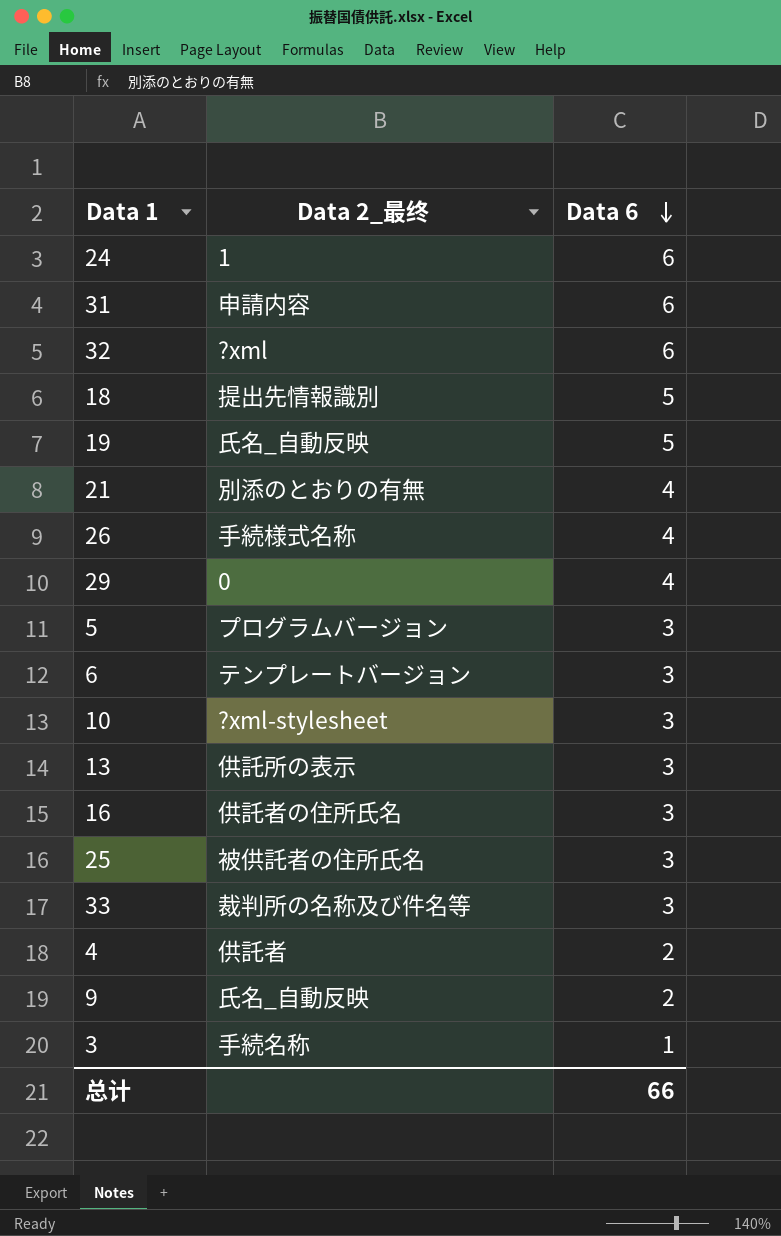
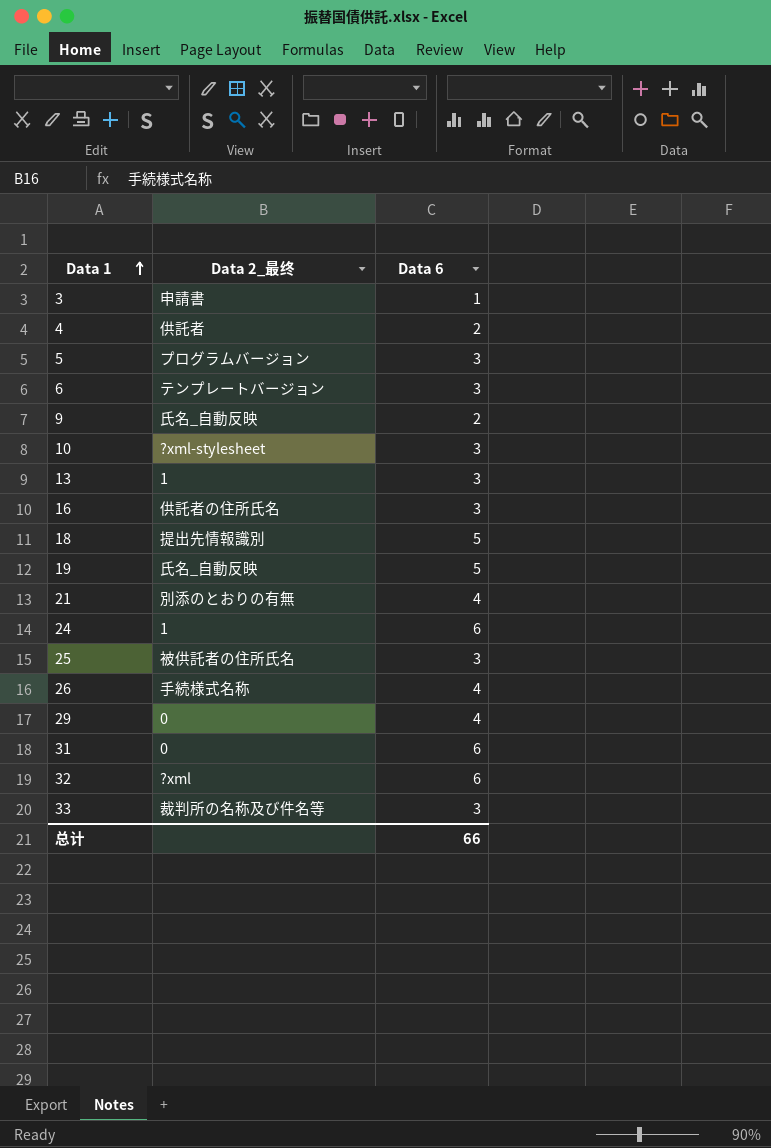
row order: Data 6 descending -> Data 1 ascending
3 | Data 2_最终: 手続名称 -> 申請書
13 | Data 2_最终: 供託所の表示 -> 1
31 | Data 2_最终: 申請内容 -> 0

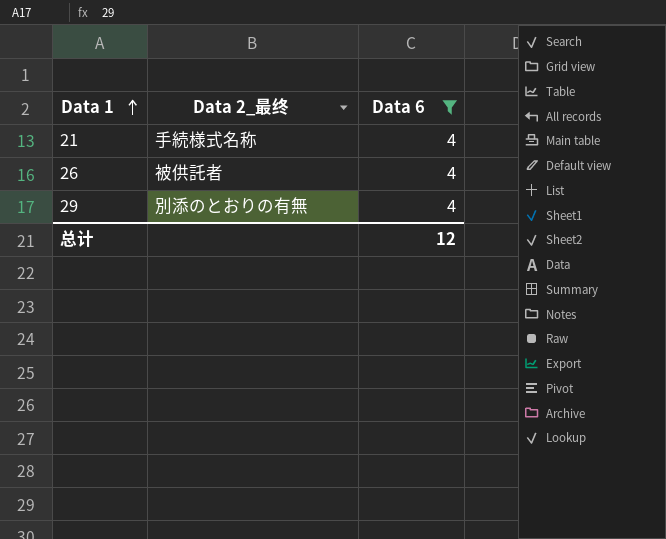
filter: none -> Data 6 = 4
21 | Data 2_最终: 別添のとおりの有無 -> 手続様式名称
26 | Data 2_最终: 手続様式名称 -> 被供託者
29 | Data 2_最终: 0 -> 別添のとおりの有無
总计 | Data 6: 66 -> 12

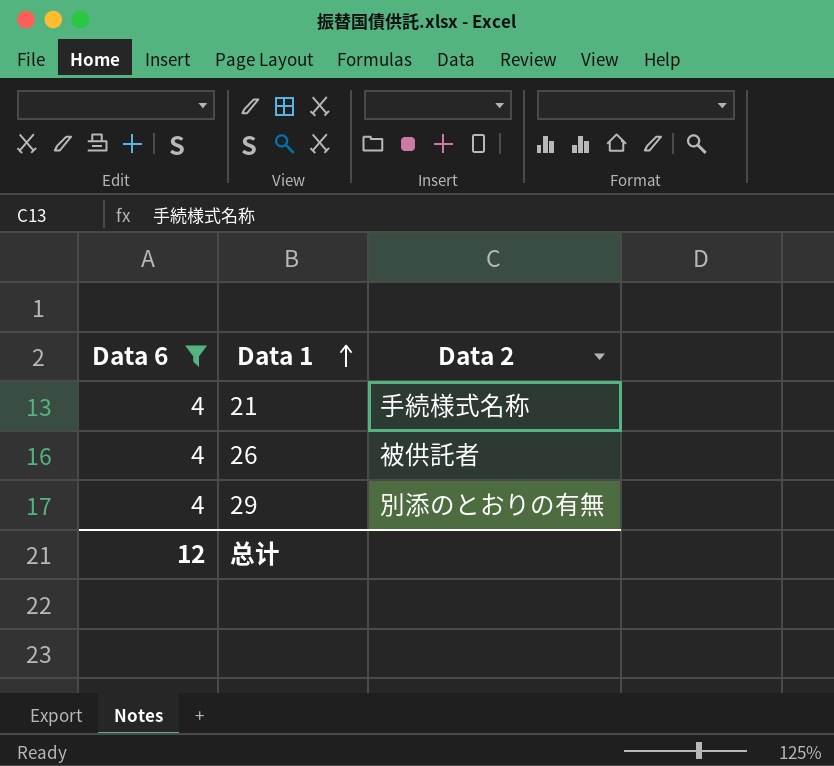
column Data 6 | position: 3 -> 1
column name: Data 2_最终 -> Data 2

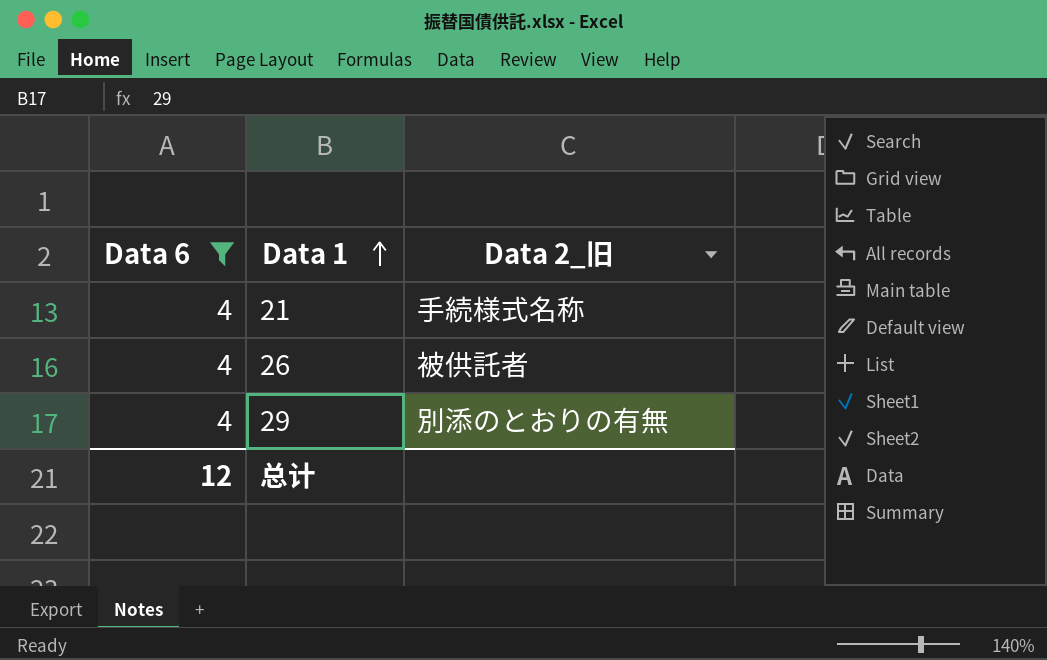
column name: Data 2 -> Data 2_旧

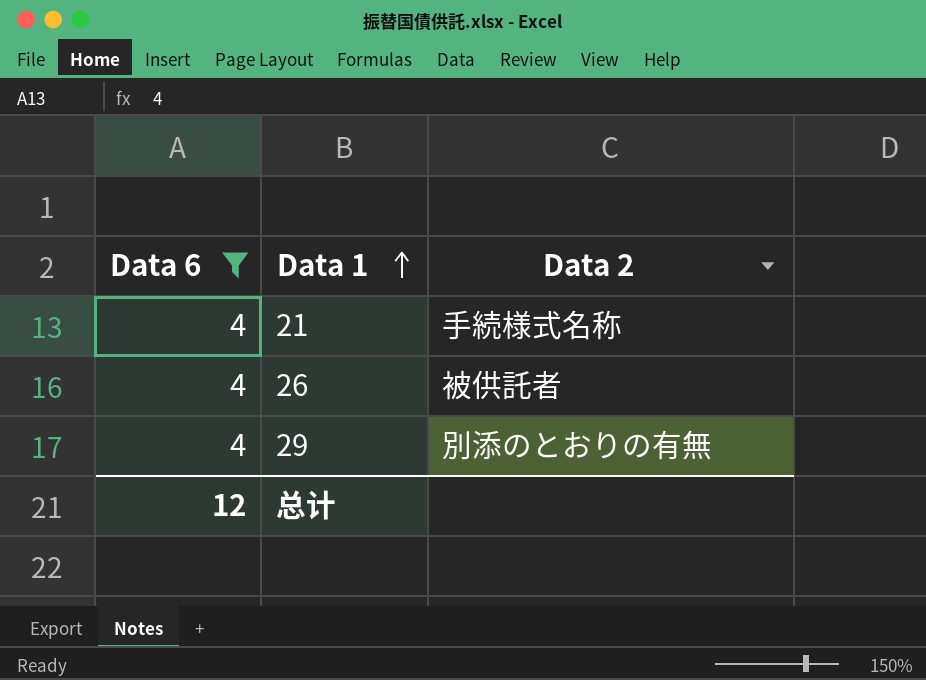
column name: Data 2_旧 -> Data 2

